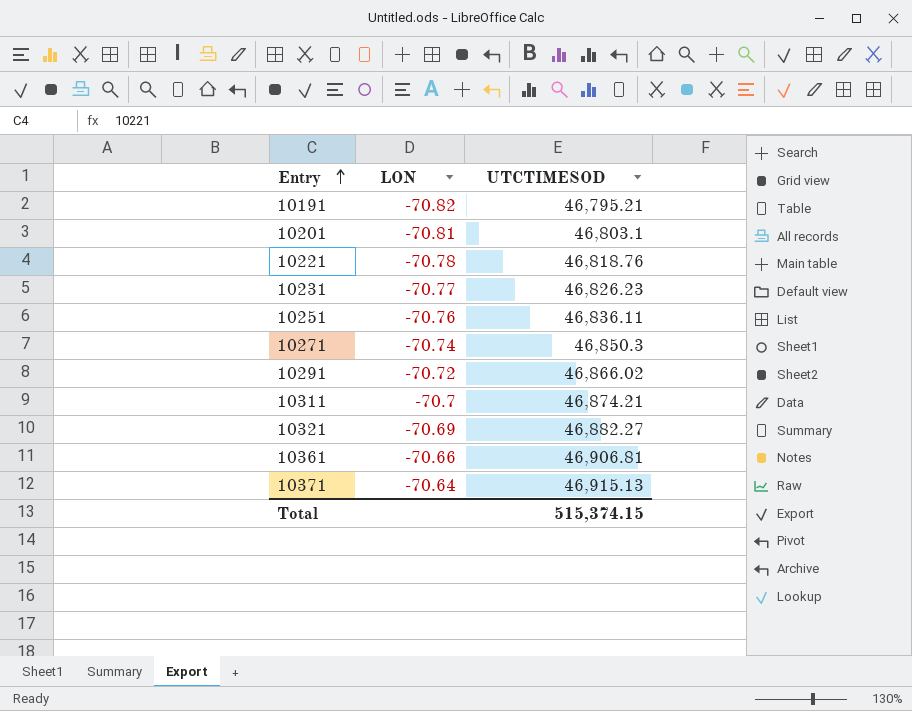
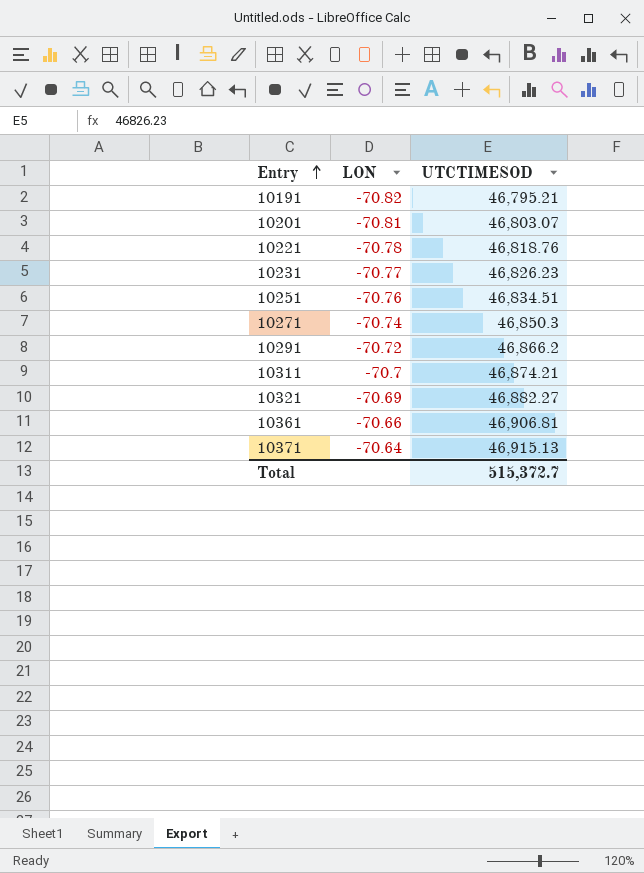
10201 | UTCTIMESOD: 46,803.1 -> 46,803.07
10251 | UTCTIMESOD: 46,836.11 -> 46,834.51
10291 | UTCTIMESOD: 46,866.02 -> 46,866.2
Total | UTCTIMESOD: 515,374.15 -> 515,372.7

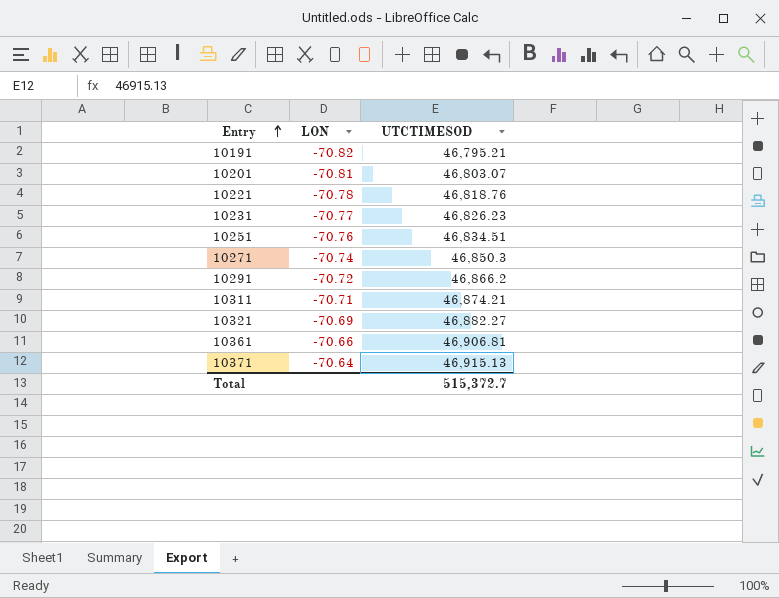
10311 | LON: -70.7 -> -70.71

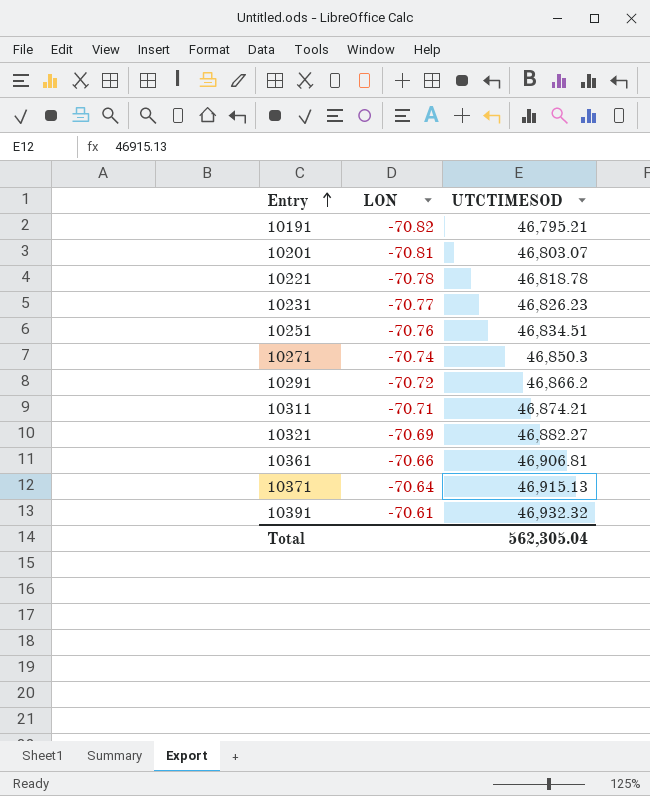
10221 | UTCTIMESOD: 46,818.76 -> 46,818.78
row 10391: none -> -70.61 | 46,932.32
Total | UTCTIMESOD: 515,372.7 -> 562,305.04

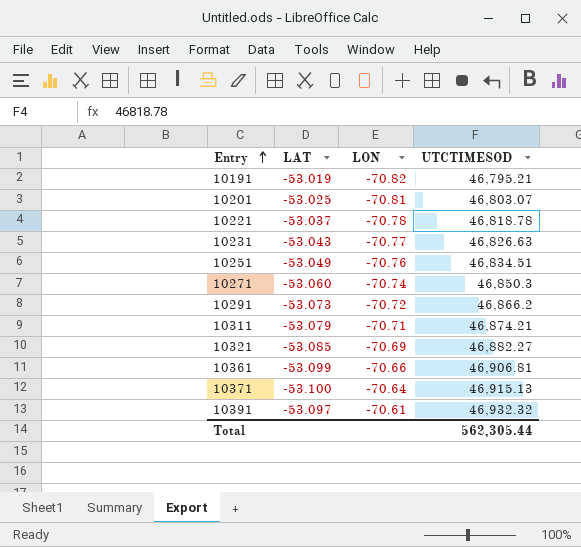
column LAT | position: none -> 2
10231 | UTCTIMESOD: 46,826.23 -> 46,826.63
Total | UTCTIMESOD: 562,305.04 -> 562,305.44

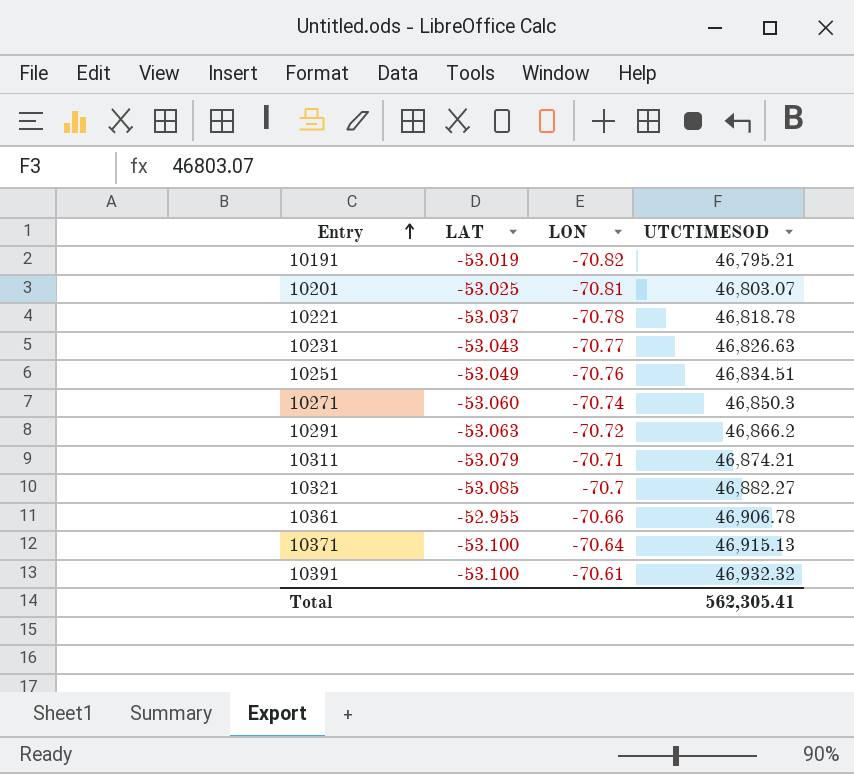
10291 | LAT: -53.073 -> -53.063
10321 | LON: -70.69 -> -70.7
10361 | LAT: -53.099 -> -52.955
10361 | UTCTIMESOD: 46,906.81 -> 46,906.78
10391 | LAT: -53.097 -> -53.100
Total | UTCTIMESOD: 562,305.44 -> 562,305.41

